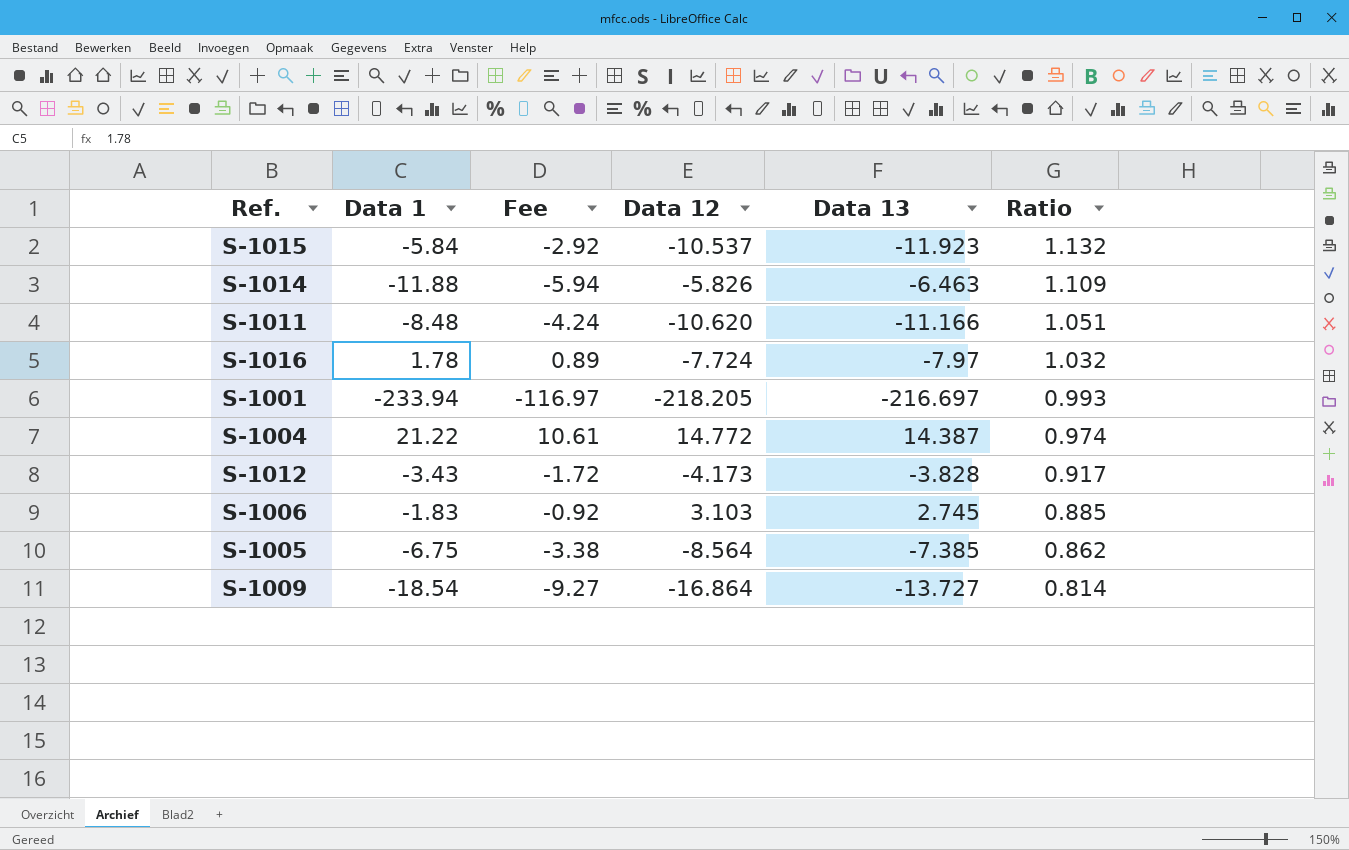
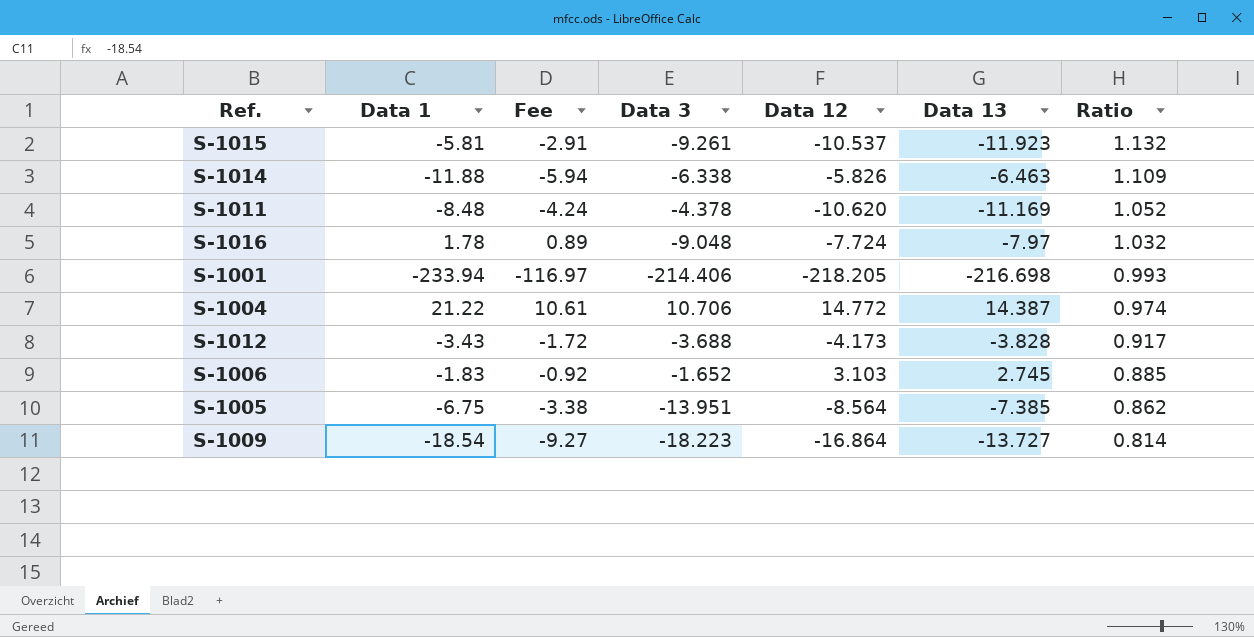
column Data 3 | position: none -> 4
S-1015 | Data 1: -5.84 -> -5.81
S-1015 | Fee: -2.92 -> -2.91
S-1011 | Data 13: -11.166 -> -11.169
S-1011 | Ratio: 1.051 -> 1.052
S-1001 | Data 13: -216.697 -> -216.698

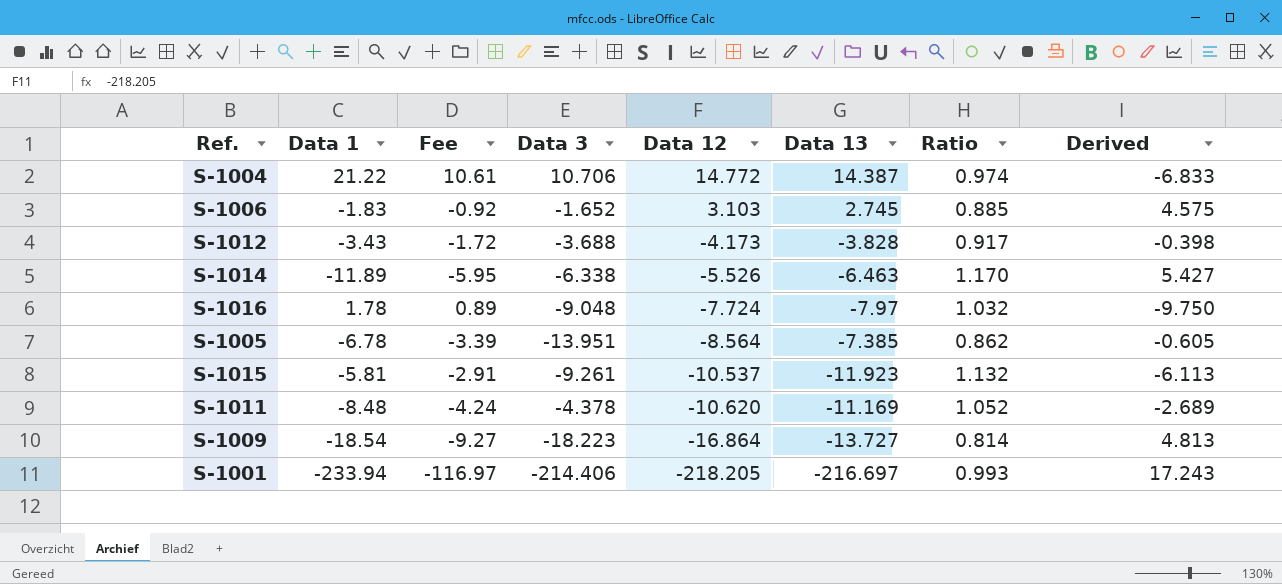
row order: Ratio descending -> Data 12 descending
column Derived | formula: none -> [Data 13] - [Data 1]
S-1014 | Data 1: -11.88 -> -11.89
S-1014 | Fee: -5.94 -> -5.95
S-1014 | Data 12: -5.826 -> -5.526
S-1014 | Ratio: 1.109 -> 1.170
S-1005 | Data 1: -6.75 -> -6.78
S-1005 | Fee: -3.38 -> -3.39
S-1001 | Data 13: -216.698 -> -216.697

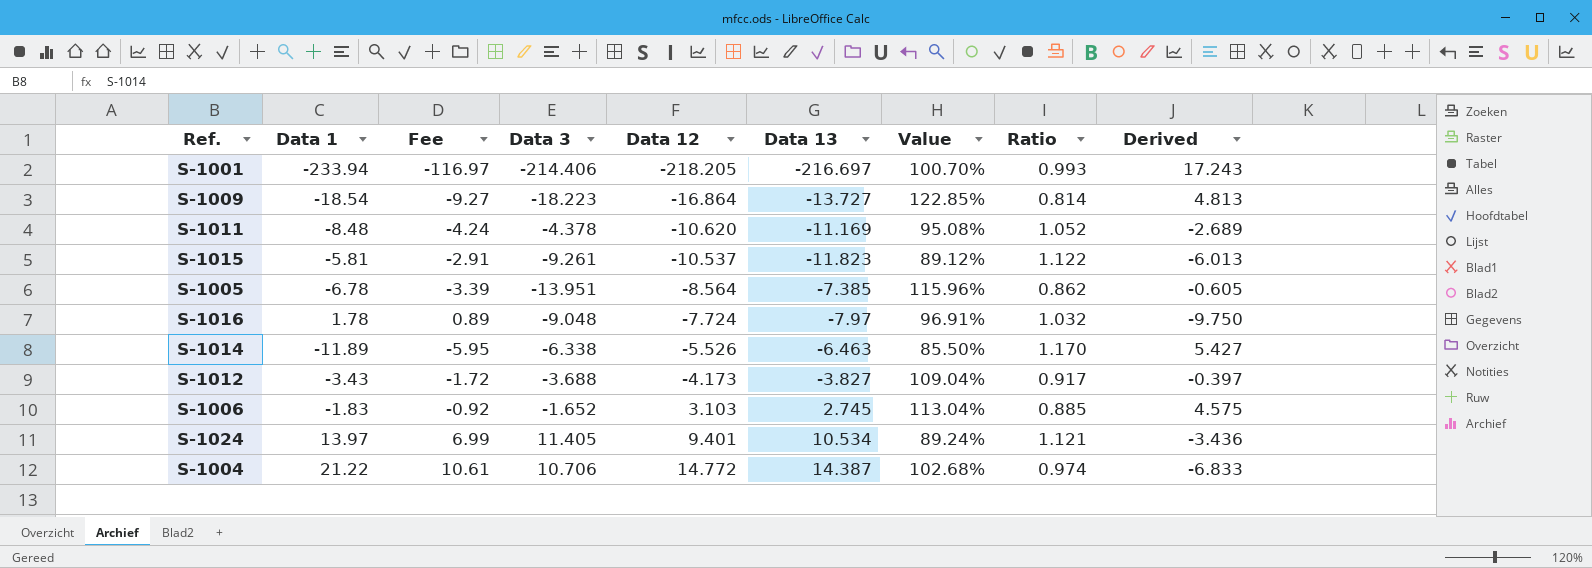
row order: Data 12 descending -> Data 12 ascending
column Value | formula: none -> [Data 12] / [Data 13]
S-1015 | Data 13: -11.923 -> -11.823
S-1015 | Ratio: 1.132 -> 1.122
S-1015 | Derived: -6.113 -> -6.013
S-1012 | Data 13: -3.828 -> -3.827
S-1012 | Derived: -0.398 -> -0.397
row S-1024: none -> 13.97 | 6.99 | 11.405 | 9.401 | 10.534 | 89.24% | 1.121 | -3.436

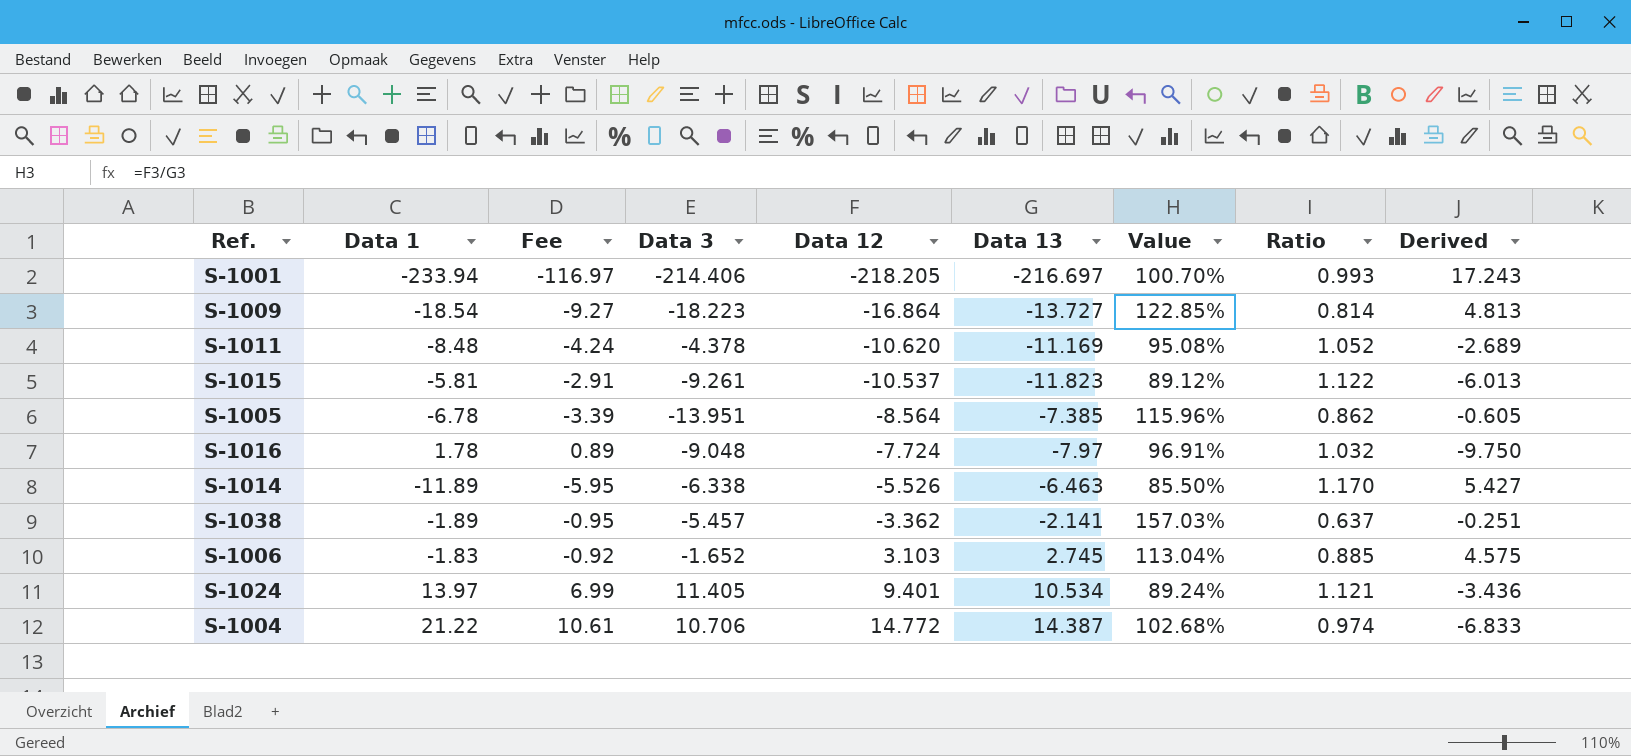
row S-1012: -3.43 | -1.72 | -3.688 | -4.173 | -3.827 | 109.04% | 0.917 | -0.397 -> none
row S-1038: none -> -1.89 | -0.95 | -5.457 | -3.362 | -2.141 | 157.03% | 0.637 | -0.251

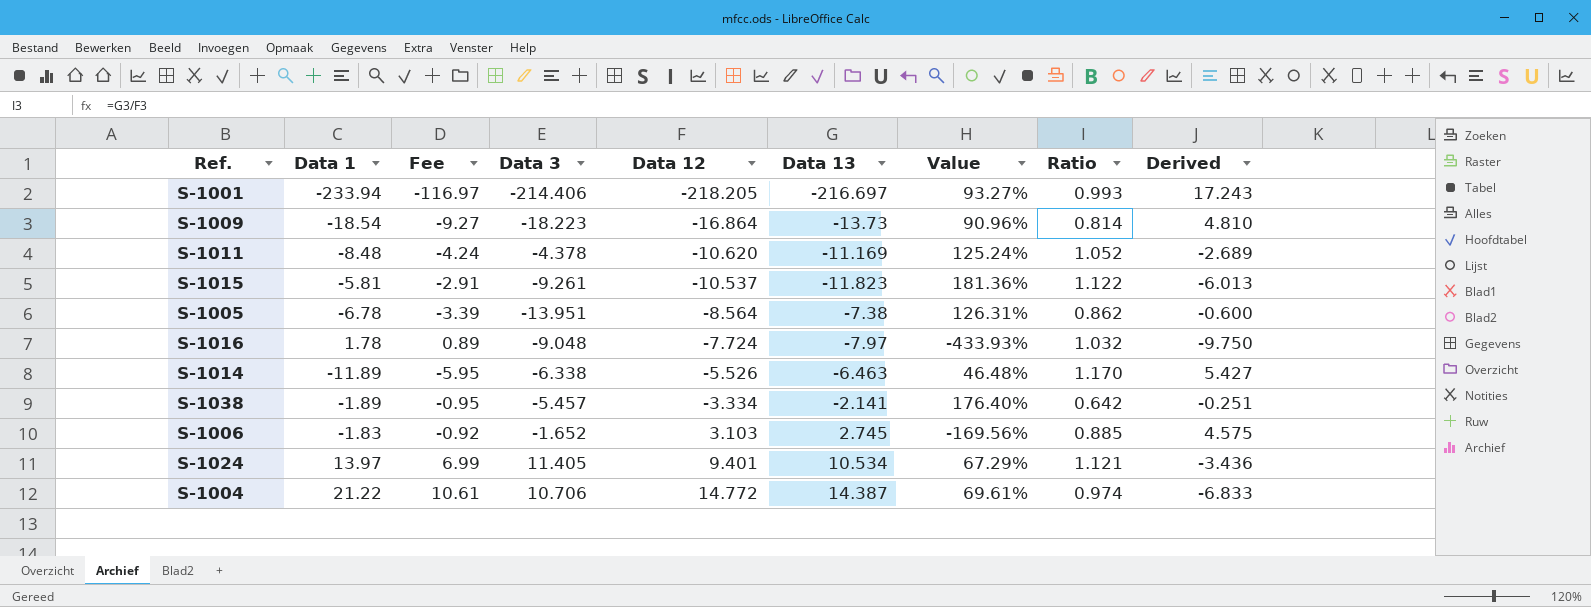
column Value | formula: [Data 12] / [Data 13] -> [Data 12] / [Data 1]
S-1009 | Data 13: -13.727 -> -13.73
S-1009 | Derived: 4.813 -> 4.810
S-1005 | Data 13: -7.385 -> -7.38
S-1005 | Derived: -0.605 -> -0.600
S-1038 | Data 12: -3.362 -> -3.334
S-1038 | Ratio: 0.637 -> 0.642

